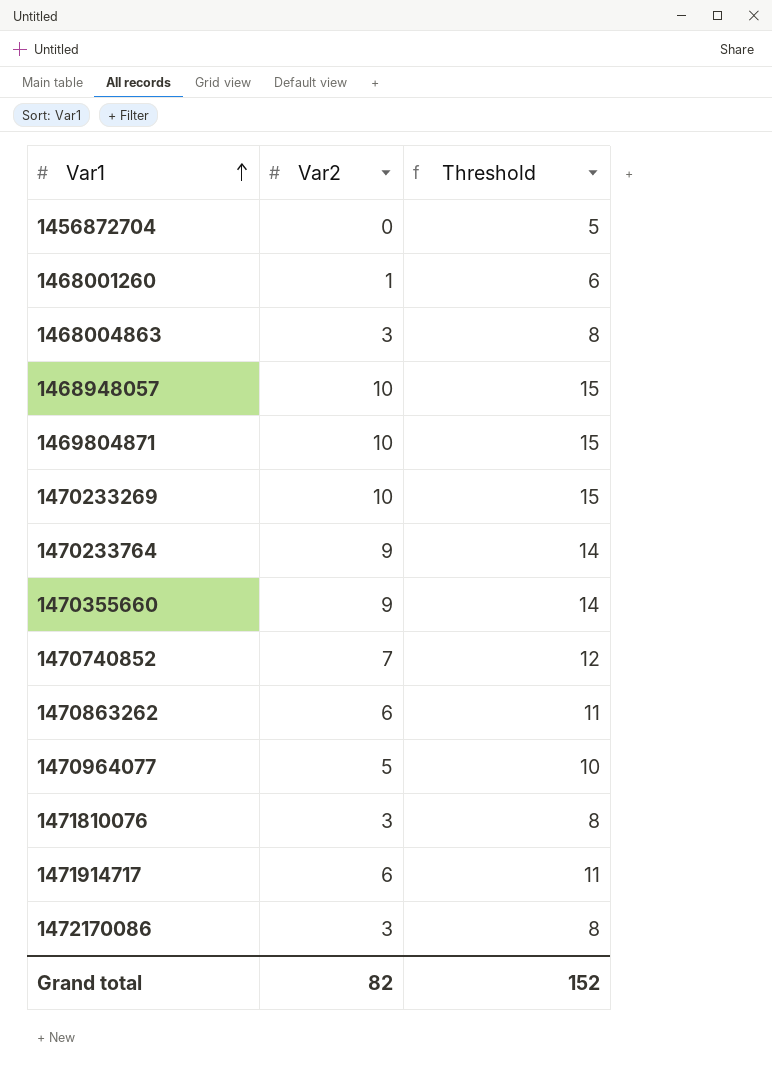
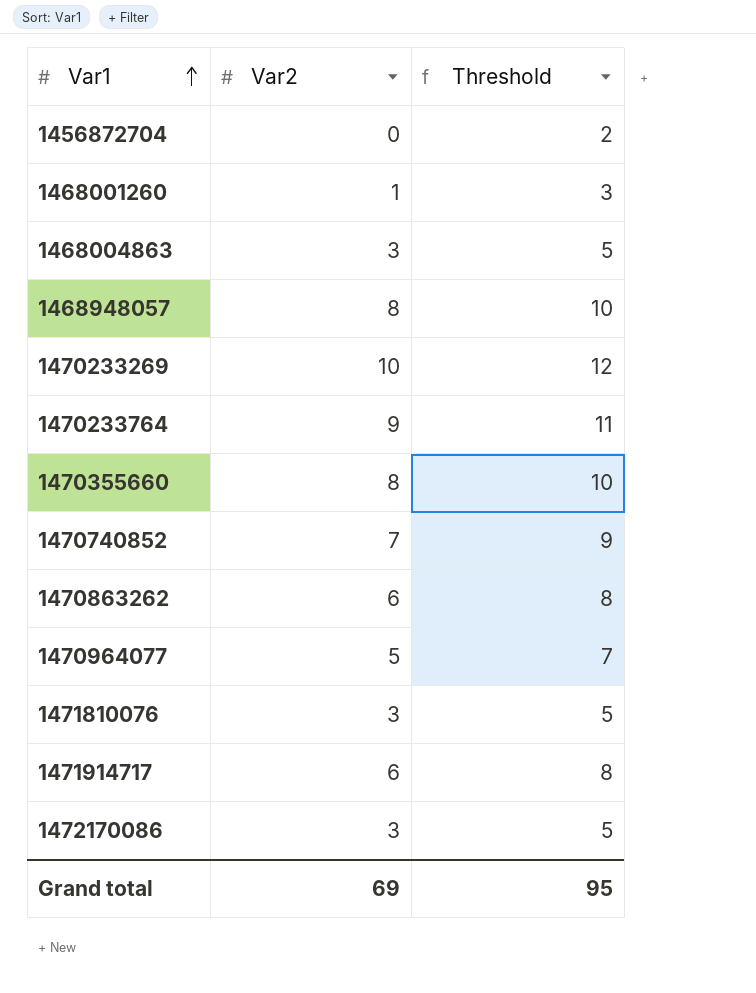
column Threshold | formula: [Var2] + 5 -> [Var2] + 2
row 1469804871: 10 | 15 -> none
1468948057 | Var2: 10 -> 8
1470355660 | Var2: 9 -> 8
Grand total | Var2: 82 -> 69
Grand total | Threshold: 152 -> 95

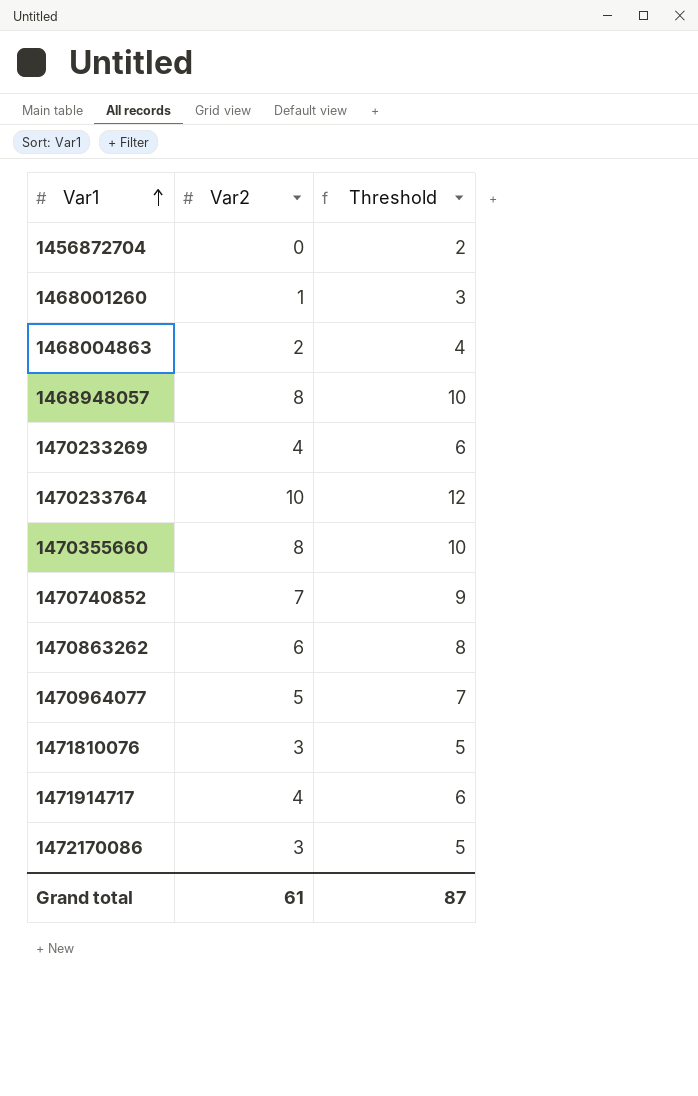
1468004863 | Var2: 3 -> 2
1468004863 | Threshold: 5 -> 4
1470233269 | Var2: 10 -> 4
1470233269 | Threshold: 12 -> 6
1470233764 | Var2: 9 -> 10
1470233764 | Threshold: 11 -> 12
1471914717 | Var2: 6 -> 4
1471914717 | Threshold: 8 -> 6
Grand total | Var2: 69 -> 61
Grand total | Threshold: 95 -> 87

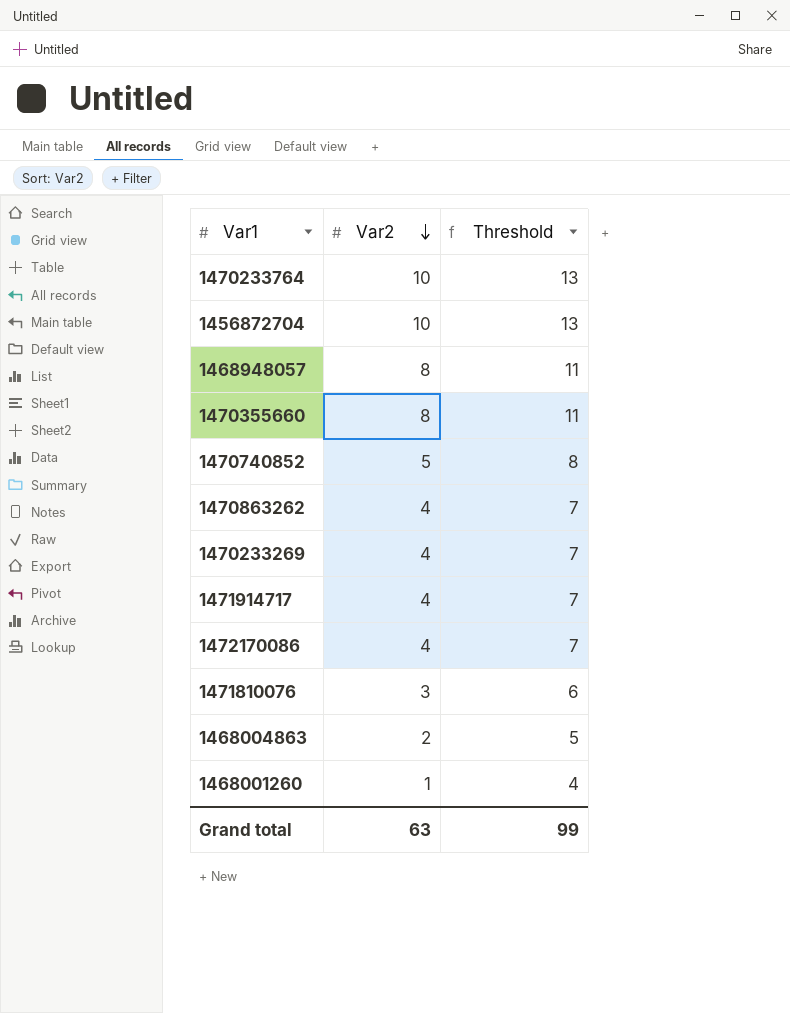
row order: Var1 ascending -> Var2 descending
column Threshold | formula: [Var2] + 2 -> [Var2] + 3
row 1470964077: 5 | 7 -> none
1456872704 | Var2: 0 -> 10
1470740852 | Var2: 7 -> 5
1470863262 | Var2: 6 -> 4
1472170086 | Var2: 3 -> 4
Grand total | Var2: 61 -> 63
Grand total | Threshold: 87 -> 99

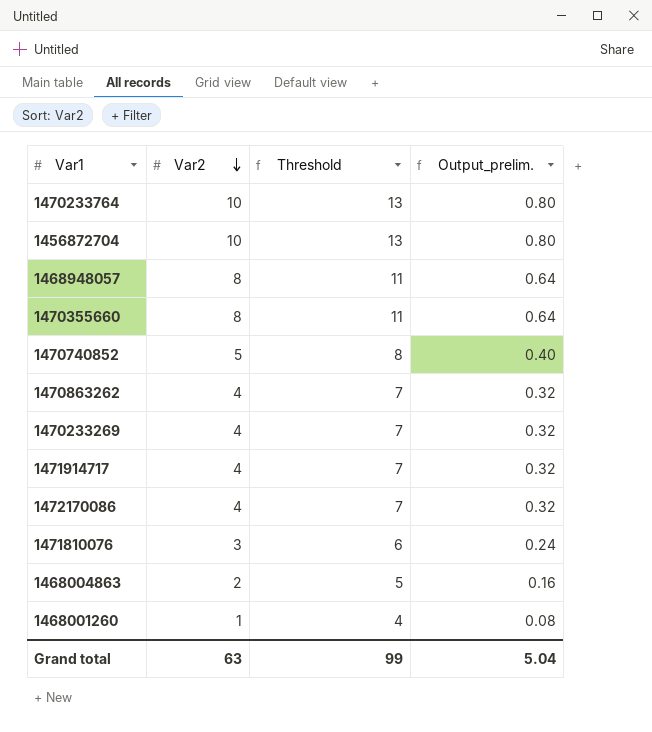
column Output_prelim. | formula: none -> [Var2] * 0.08

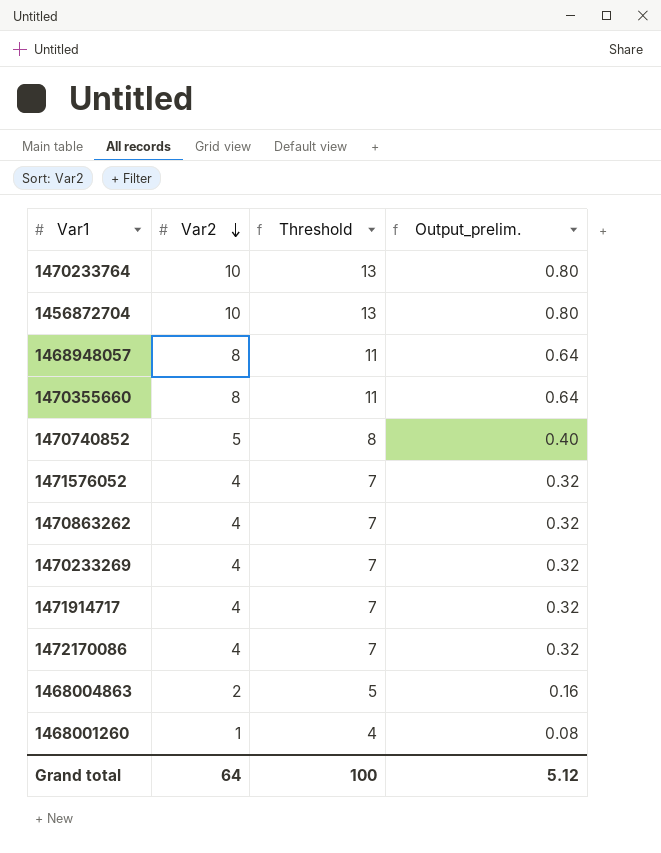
row 1471810076: 3 | 6 | 0.24 -> none
row 1471576052: none -> 4 | 7 | 0.32
Grand total | Var2: 63 -> 64
Grand total | Threshold: 99 -> 100
Grand total | Output_prelim.: 5.04 -> 5.12

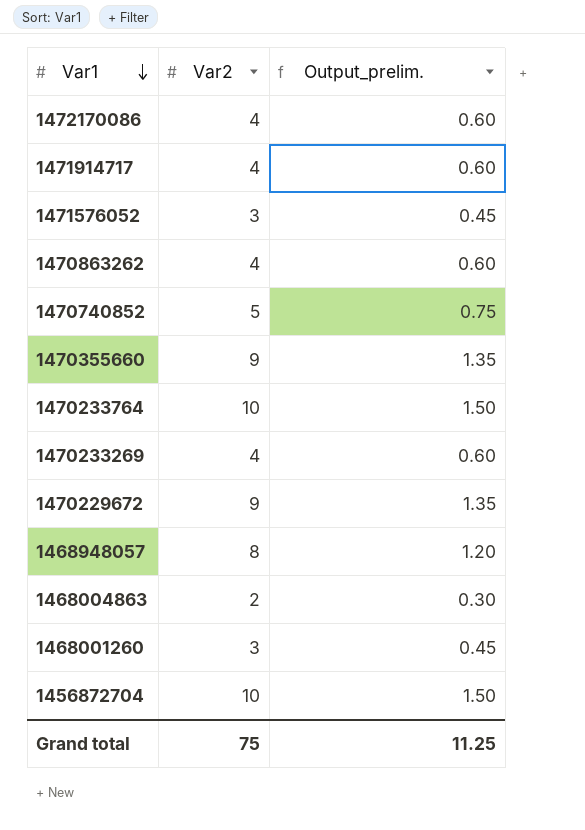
row order: Var2 descending -> Var1 descending
column Threshold | formula: [Var2] + 3 -> none
column Output_prelim. | formula: [Var2] * 0.08 -> [Var2] * 0.15
1471576052 | Var2: 4 -> 3
1470355660 | Var2: 8 -> 9
row 1470229672: none -> 9 | 1.35
1468001260 | Var2: 1 -> 3
Grand total | Var2: 64 -> 75
Grand total | Output_prelim.: 5.12 -> 11.25

